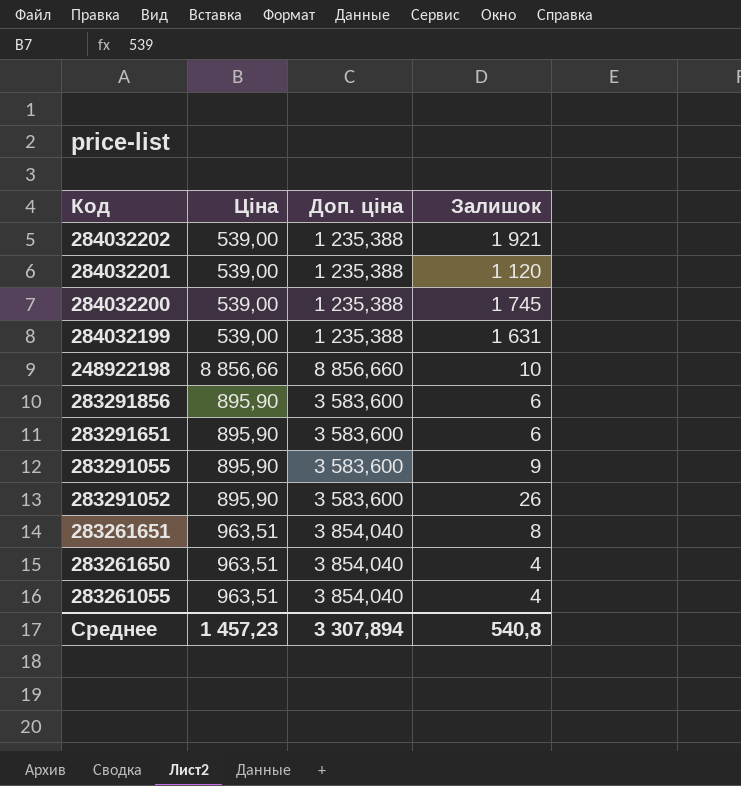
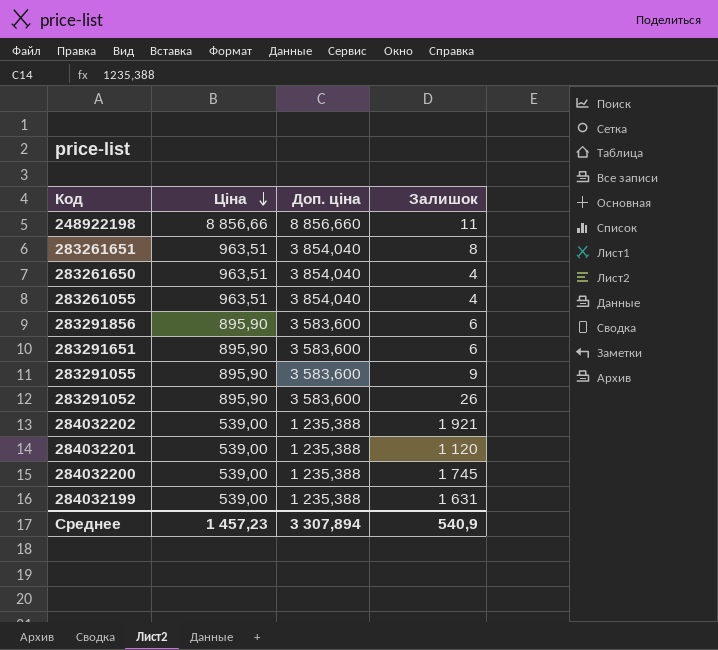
row order: none -> Ціна descending
248922198 | Залишок: 10 -> 11
Среднее | Залишок: 540,8 -> 540,9

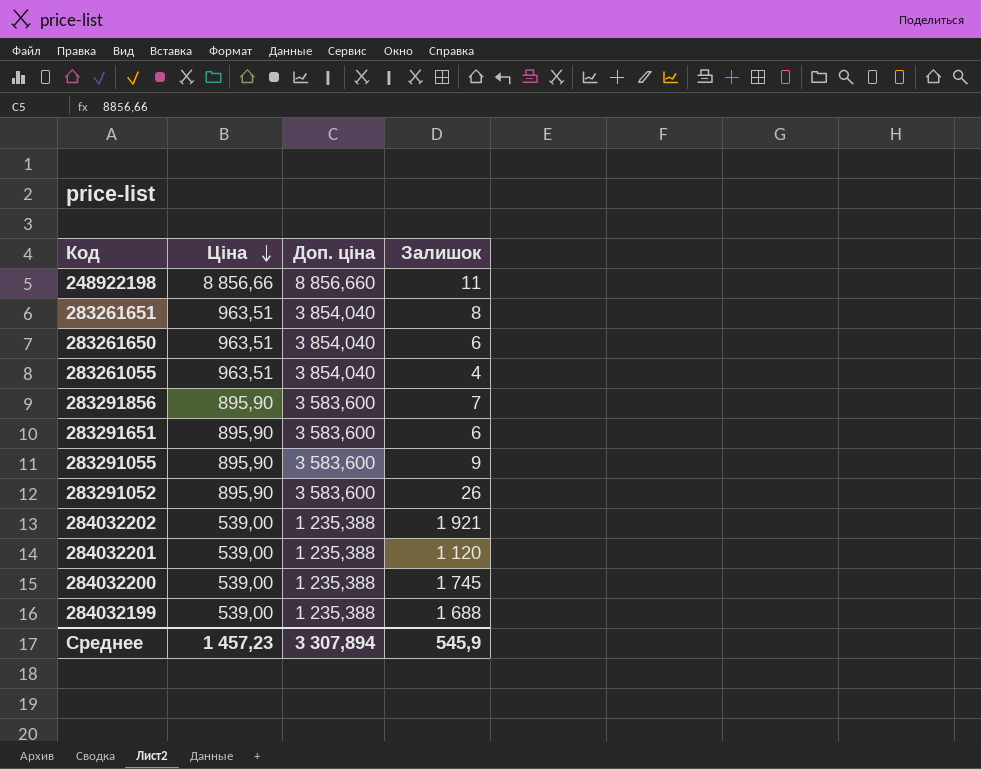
283261650 | Залишок: 4 -> 6
283291856 | Залишок: 6 -> 7
284032199 | Залишок: 1 631 -> 1 688
Среднее | Залишок: 540,9 -> 545,9

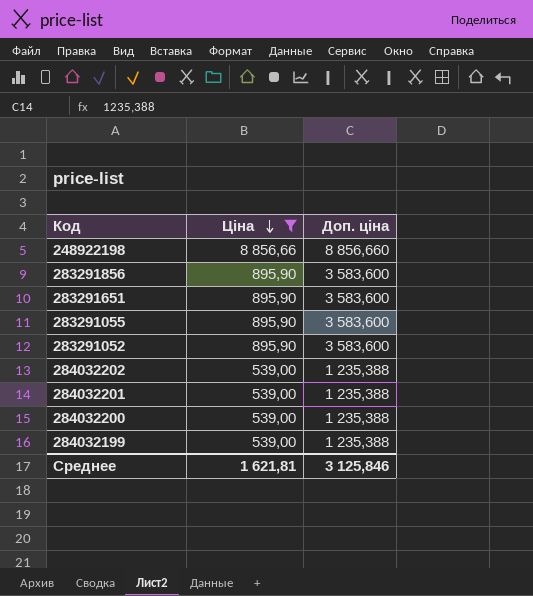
filter: none -> Ціна != 963,51
column Залишок | position: 4 -> none
Среднее | Ціна: 1 457,23 -> 1 621,81
Среднее | Доп. ціна: 3 307,894 -> 3 125,846

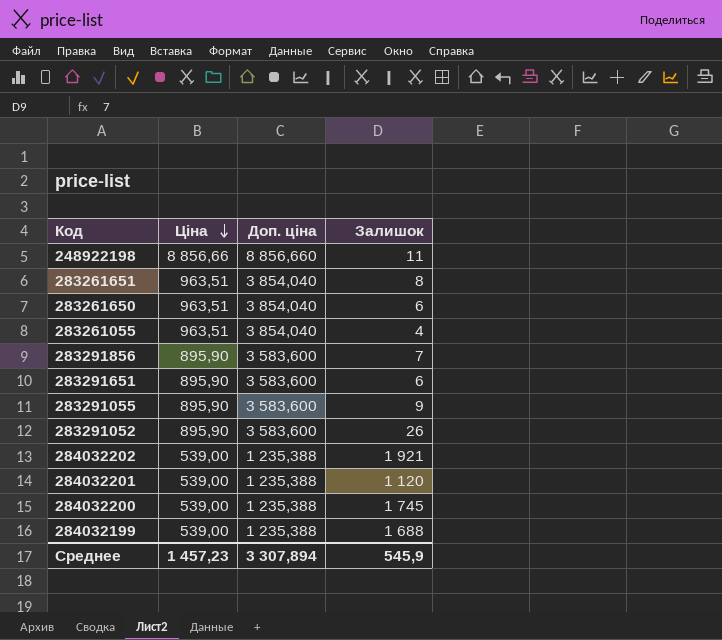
filter: Ціна != 963,51 -> none
column Залишок | position: none -> 4
Среднее | Ціна: 1 621,81 -> 1 457,23
Среднее | Доп. ціна: 3 125,846 -> 3 307,894

